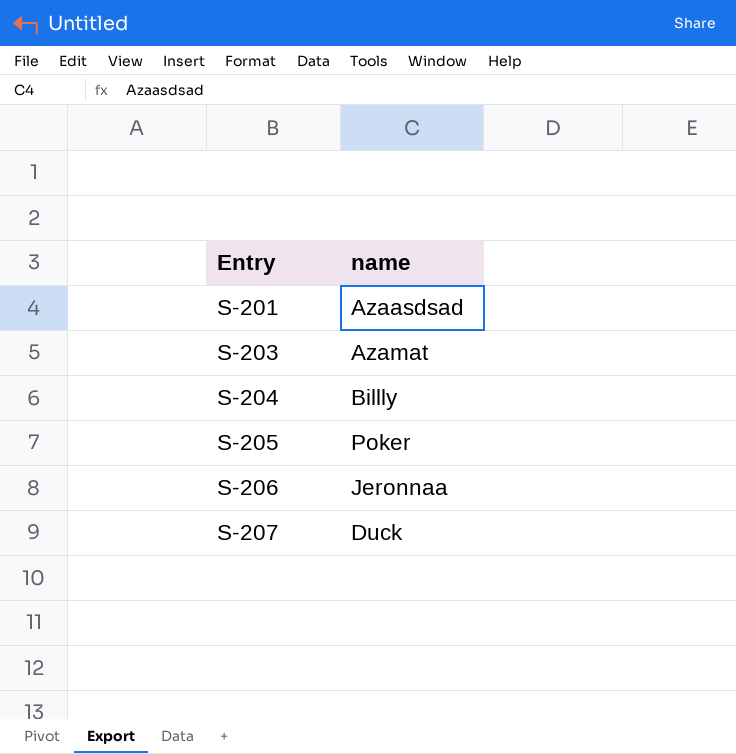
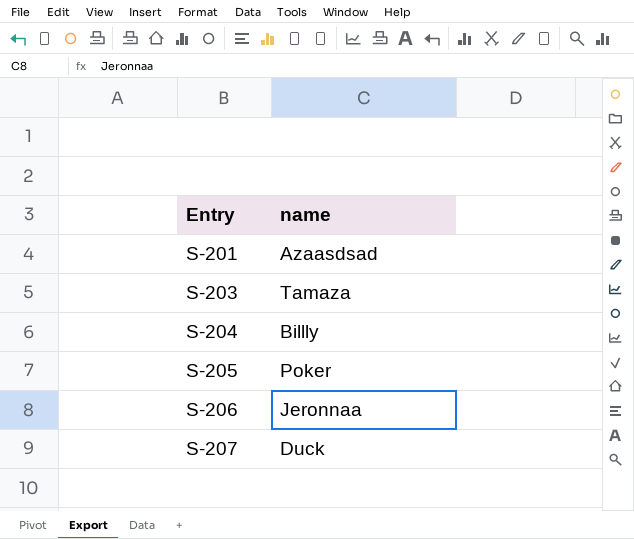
S-203 | name: Azamat -> Tamaza

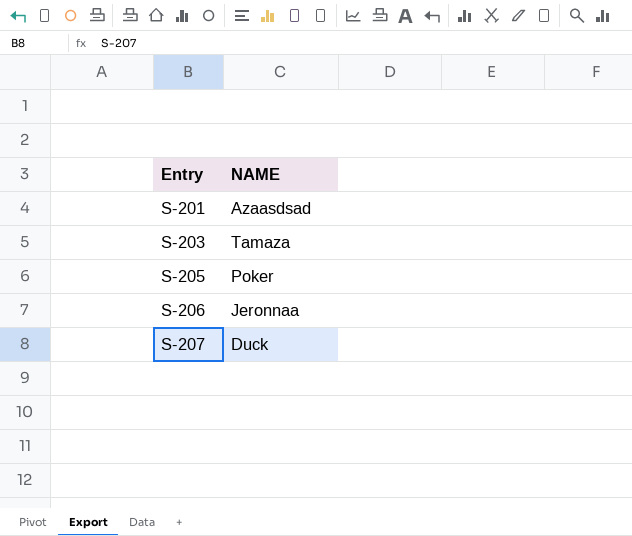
column name: name -> NAME
row S-204: Billly -> none

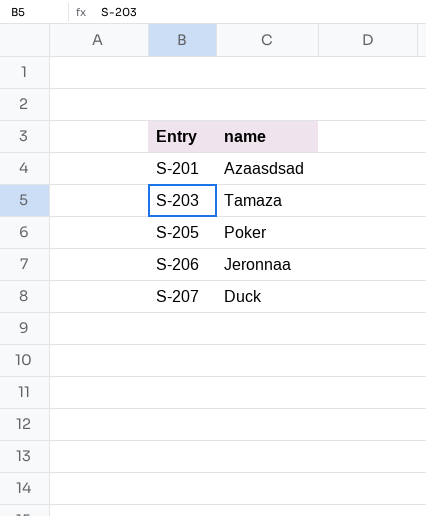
column name: NAME -> name

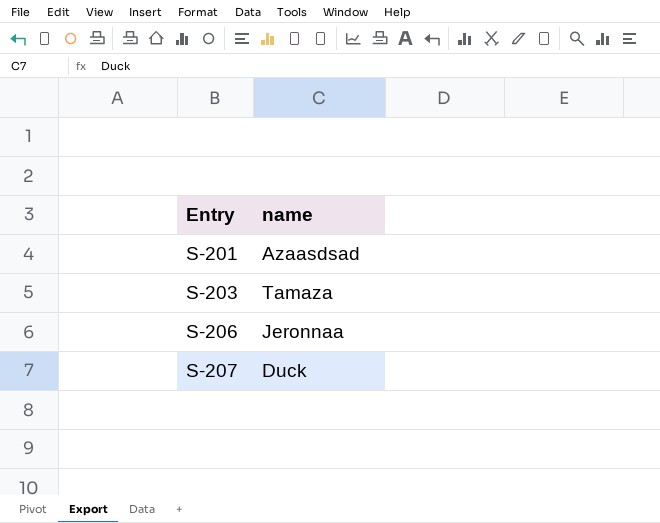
row S-205: Poker -> none

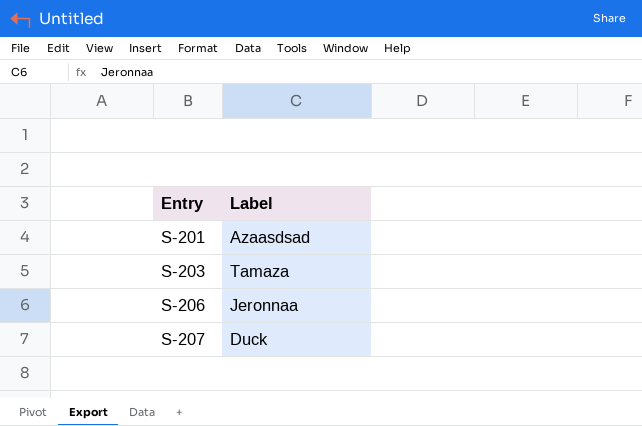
column name: name -> Label

